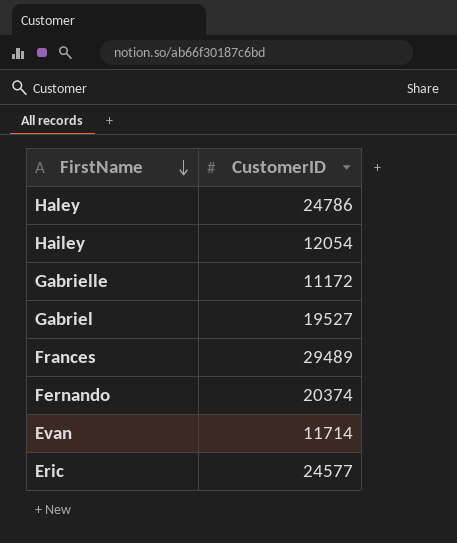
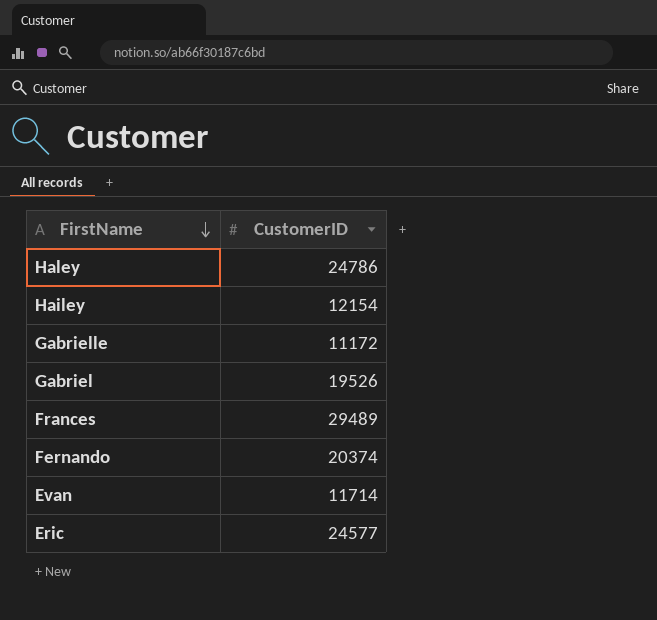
Hailey | CustomerID: 12054 -> 12154
Gabriel | CustomerID: 19527 -> 19526

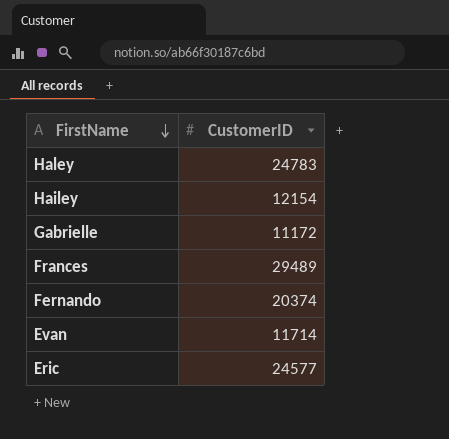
row Gabriel: 19526 -> none
Haley | CustomerID: 24786 -> 24783

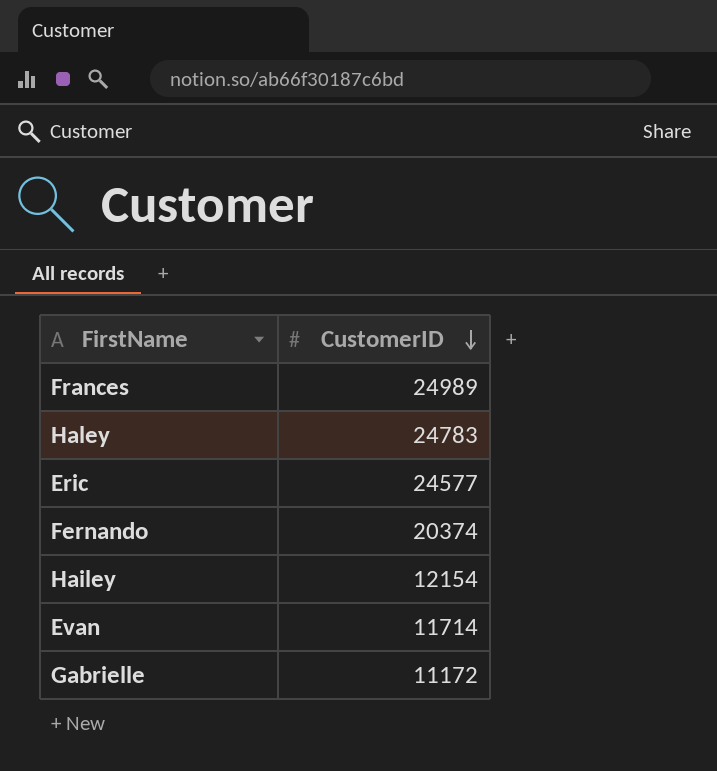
row order: FirstName descending -> CustomerID descending
Frances | CustomerID: 29489 -> 24989

